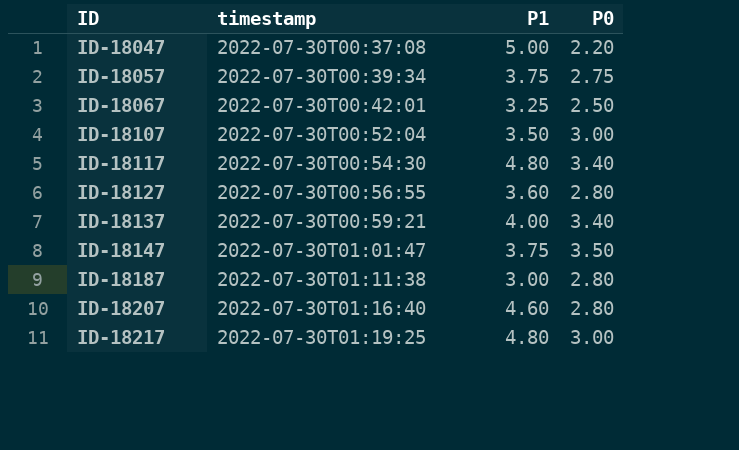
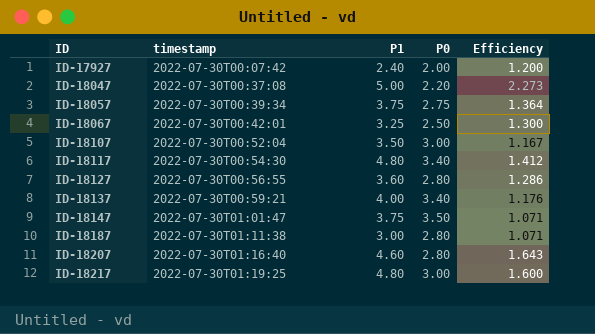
column Efficiency | formula: none -> [P1] / [P0]
row ID-17927: none -> 2022-07-30T00:07:42 | 2.40 | 2.00 | 1.200

